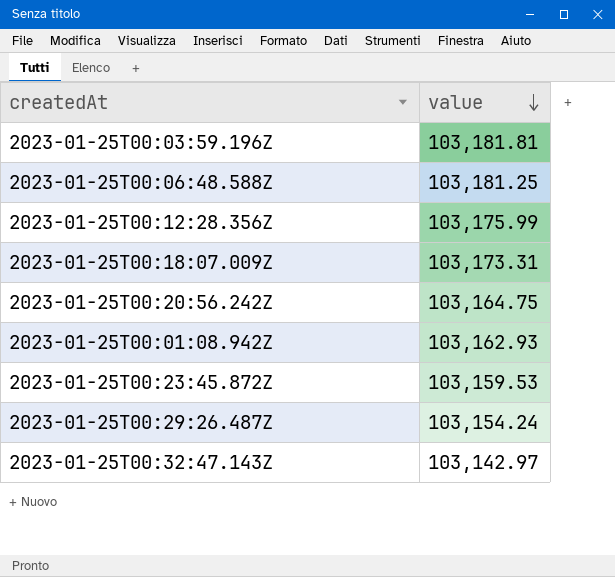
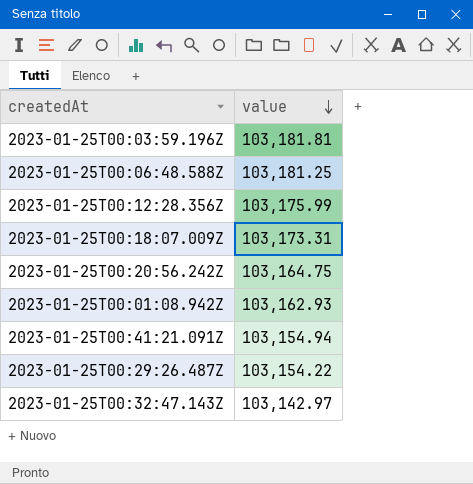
row 2023-01-25T00:23:45.872Z: 103,159.53 -> none
row 2023-01-25T00:41:21.091Z: none -> 103,154.94
2023-01-25T00:29:26.487Z | value: 103,154.24 -> 103,154.22

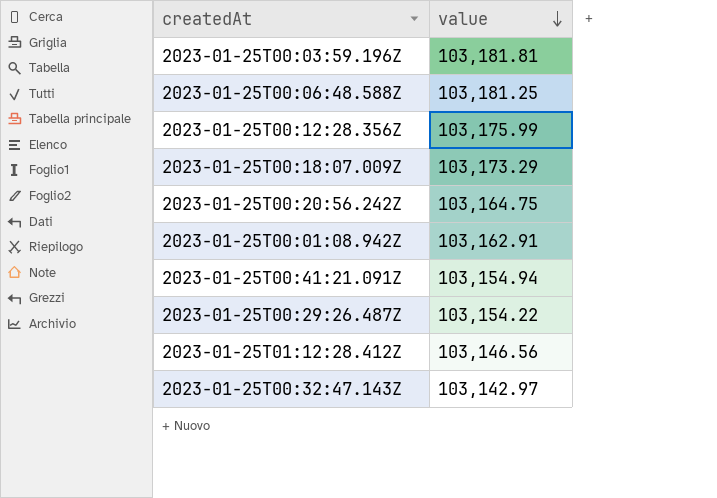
2023-01-25T00:18:07.009Z | value: 103,173.31 -> 103,173.29
2023-01-25T00:01:08.942Z | value: 103,162.93 -> 103,162.91
row 2023-01-25T01:12:28.412Z: none -> 103,146.56

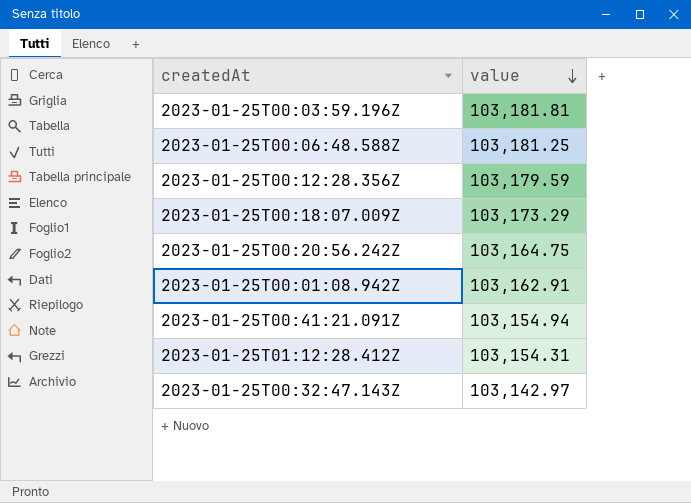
row 2023-01-25T00:29:26.487Z: 103,154.22 -> none
2023-01-25T00:12:28.356Z | value: 103,175.99 -> 103,179.59
2023-01-25T01:12:28.412Z | value: 103,146.56 -> 103,154.31

